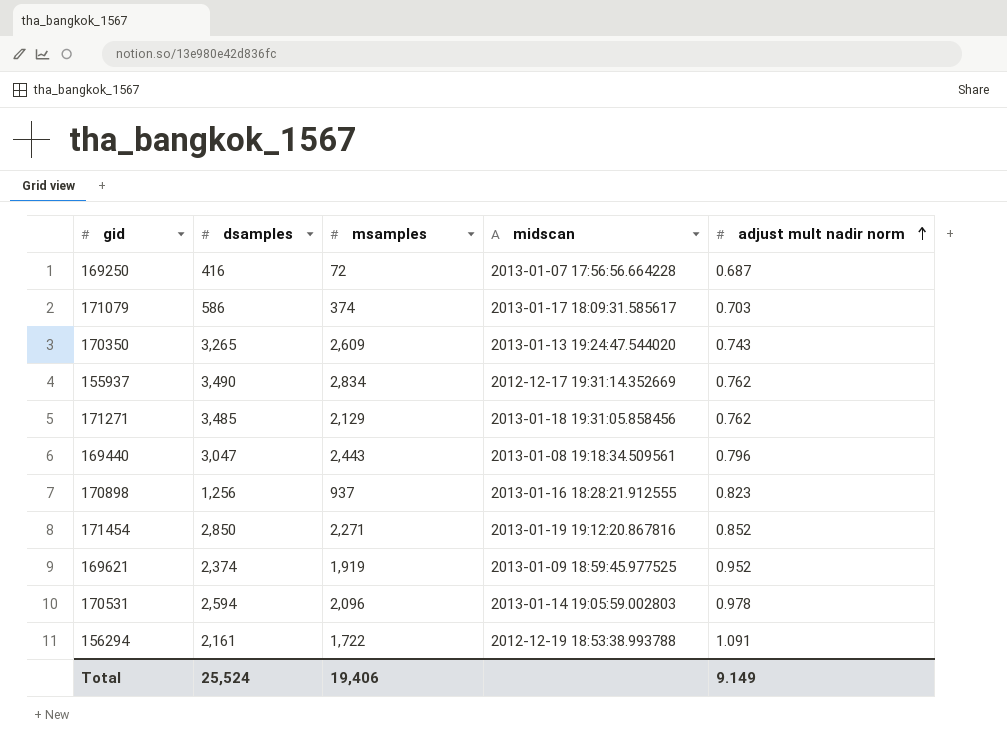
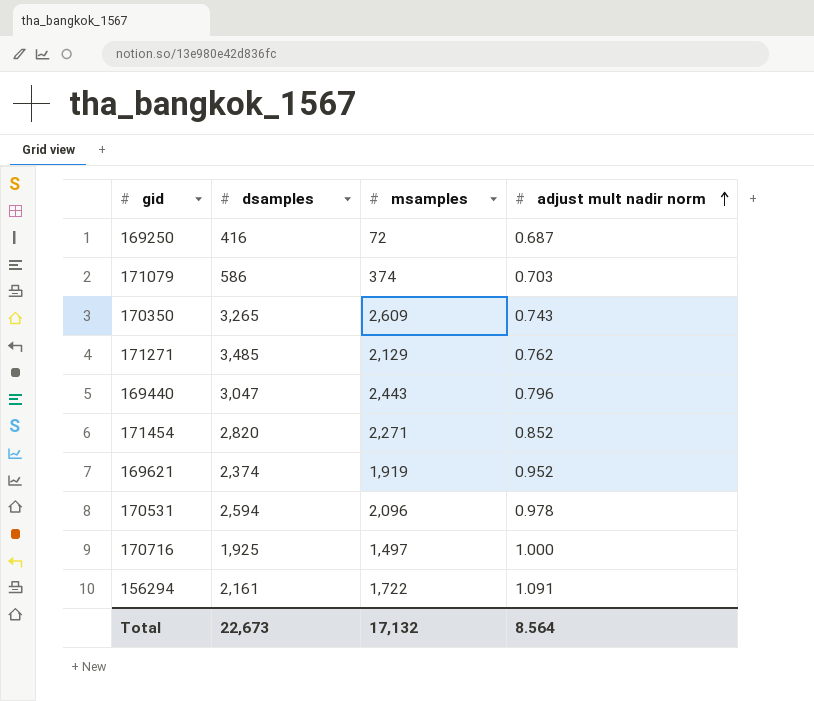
column midscan | position: 4 -> none
row 155937: 3,490 | 2,834 | 2012-12-17 19:31:14.352669 | 0.762 -> none
row 170898: 1,256 | 937 | 2013-01-16 18:28:21.912555 | 0.823 -> none
171454 | dsamples: 2,850 -> 2,820
row 170716: none -> 1,925 | 1,497 | 1.000
Total | dsamples: 25,524 -> 22,673
Total | msamples: 19,406 -> 17,132
Total | adjust mult nadir norm: 9.149 -> 8.564

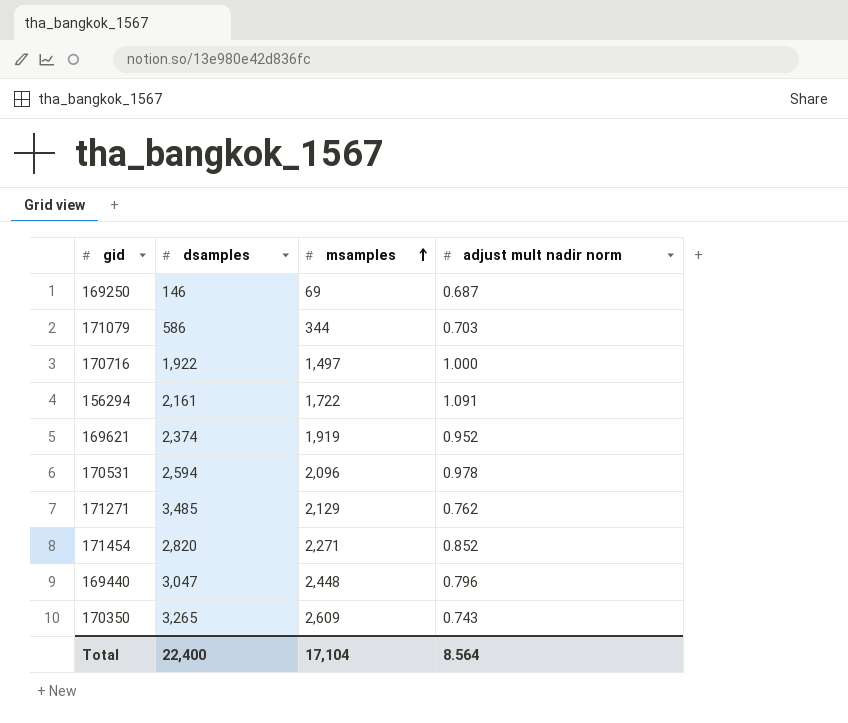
row order: adjust mult nadir norm ascending -> msamples ascending
169250 | dsamples: 416 -> 146
169250 | msamples: 72 -> 69
171079 | msamples: 374 -> 344
170716 | dsamples: 1,925 -> 1,922
169440 | msamples: 2,443 -> 2,448
Total | dsamples: 22,673 -> 22,400
Total | msamples: 17,132 -> 17,104

